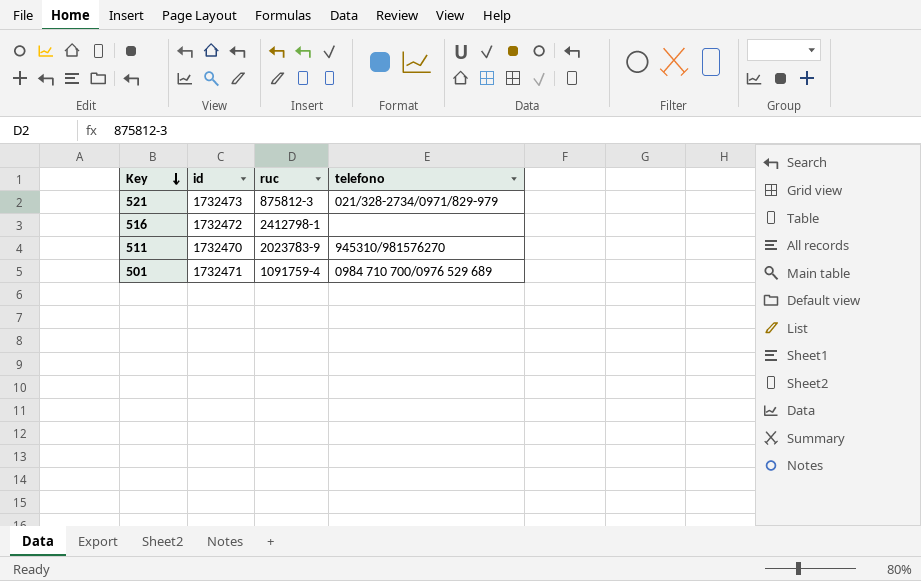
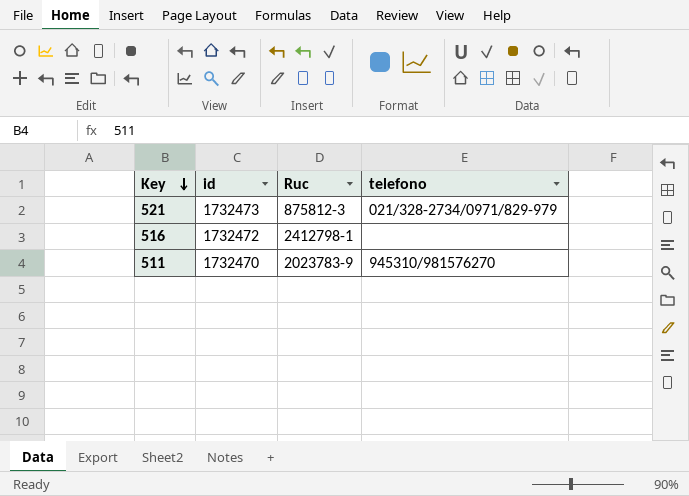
column name: ruc -> Ruc
row 501: 1732471 | 1091759-4 | 0984 710 700/0976 529 689 -> none

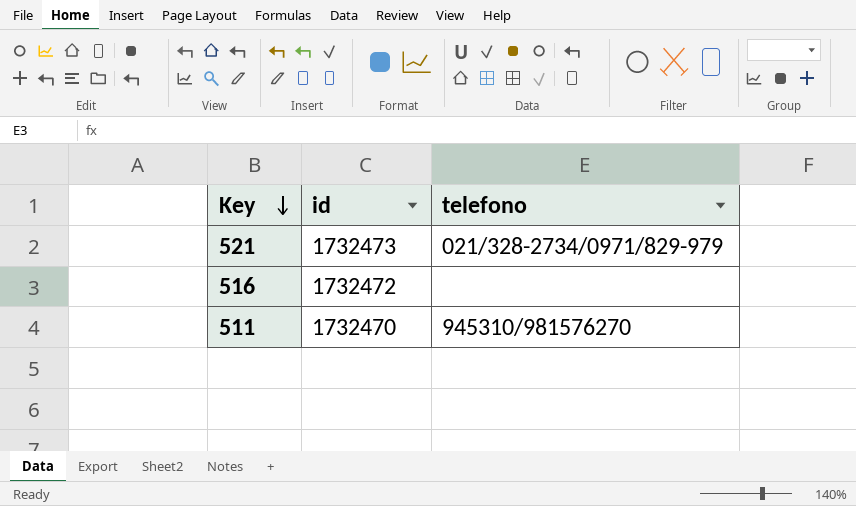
column Ruc | position: 3 -> none

